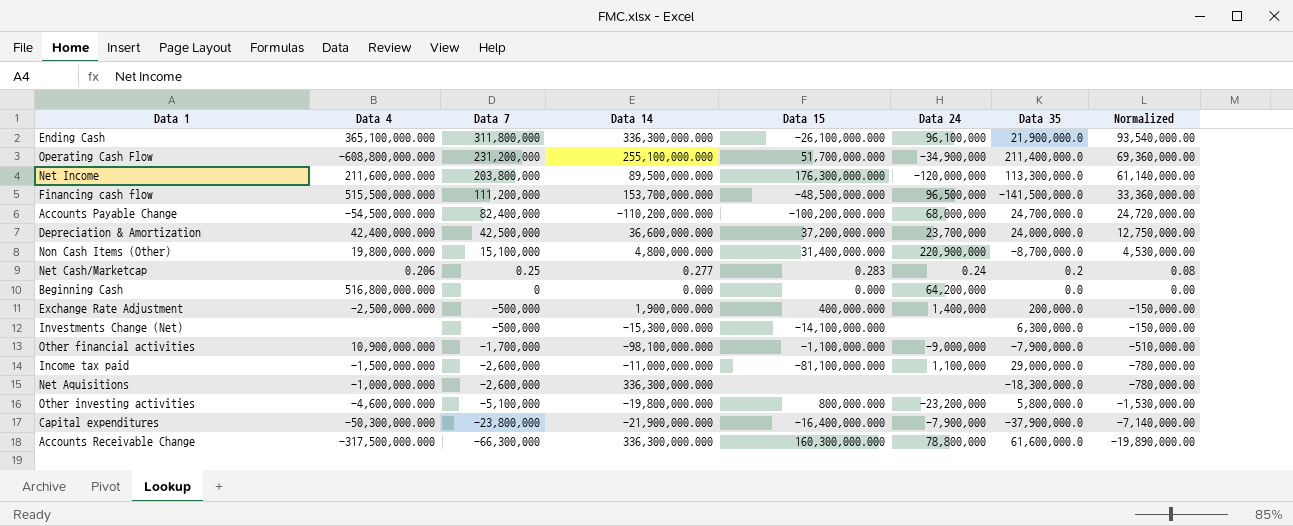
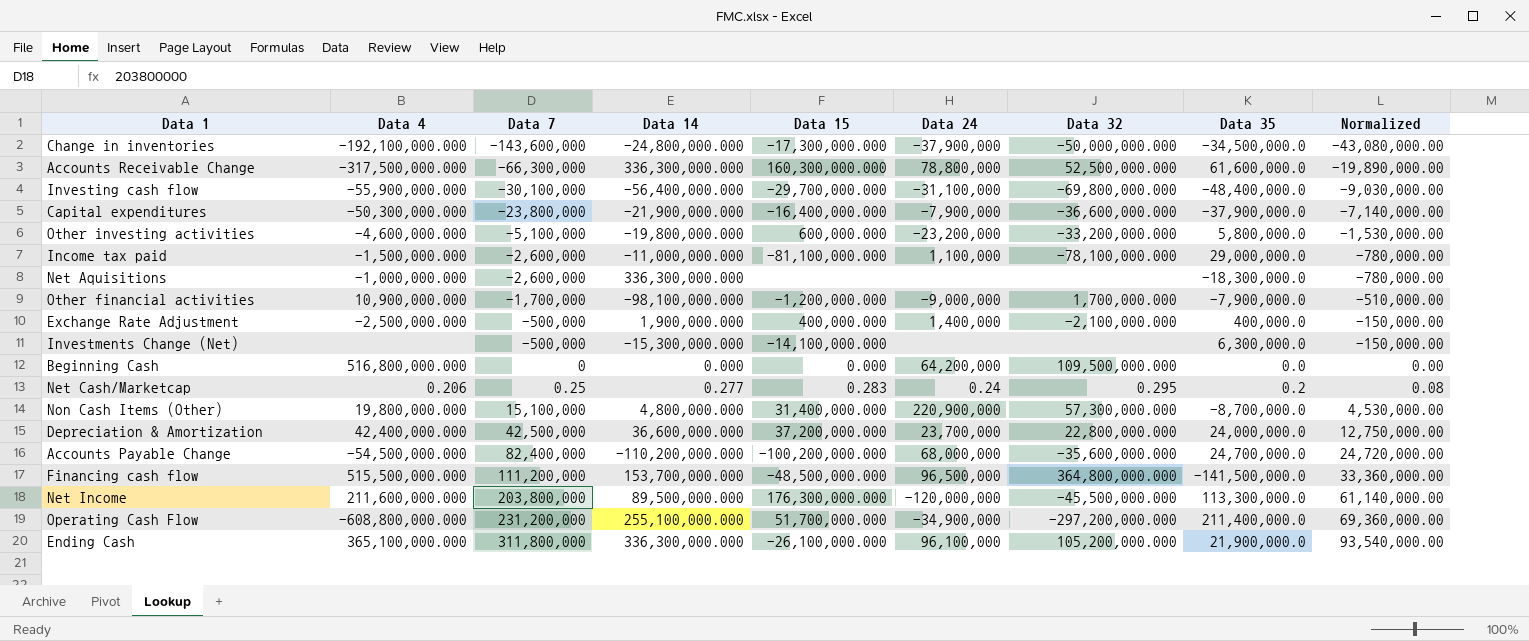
row order: Data 7 descending -> Data 7 ascending
column Data 32 | position: none -> 7
row Change in inventories: none -> -192,100,000.000 | -143,600,000 | -24,800,000.000 | -17,300,000.000 | -37,900,000 | -50,000,000.000 | -34,500,000.0 | -43,080,000.00
row Investing cash flow: none -> -55,900,000.000 | -30,100,000 | -56,400,000.000 | -29,700,000.000 | -31,100,000 | -69,800,000.000 | -48,400,000.0 | -9,030,000.00
Other investing activities | Data 15: 800,000.000 -> 600,000.000
Other financial activities | Data 15: -1,100,000.000 -> -1,200,000.000
Exchange Rate Adjustment | Data 35: 200,000.0 -> 400,000.0

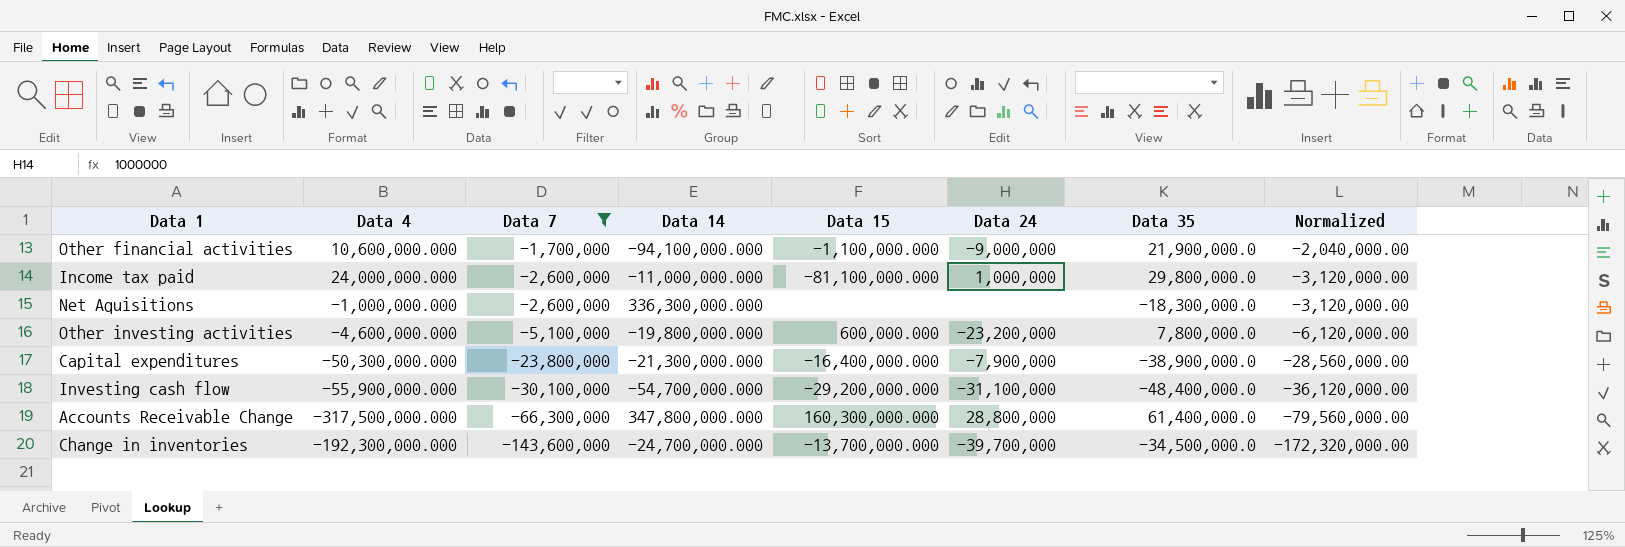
filter: none -> Data 7 <= -1,700,000
row order: Data 7 ascending -> Data 7 descending
column Data 32 | position: 7 -> none
column Normalized | formula: [Data 7] * 0.3 -> [Data 7] * 1.2
Other financial activities | Data 4: 10,900,000.000 -> 10,600,000.000
Other financial activities | Data 14: -98,100,000.000 -> -94,100,000.000
Other financial activities | Data 15: -1,200,000.000 -> -1,100,000.000
Other financial activities | Data 35: -7,900,000.0 -> 21,900,000.0
Income tax paid | Data 4: -1,500,000.000 -> 24,000,000.000
Income tax paid | Data 24: 1,100,000 -> 1,000,000
Income tax paid | Data 35: 29,000,000.0 -> 29,800,000.0
Other investing activities | Data 35: 5,800,000.0 -> 7,800,000.0
Capital expenditures | Data 14: -21,900,000.000 -> -21,300,000.000
Capital expenditures | Data 35: -37,900,000.0 -> -38,900,000.0
Investing cash flow | Data 14: -56,400,000.000 -> -54,700,000.000
Investing cash flow | Data 15: -29,700,000.000 -> -29,200,000.000
Accounts Receivable Change | Data 14: 336,300,000.000 -> 347,800,000.000
Accounts Receivable Change | Data 24: 78,800,000 -> 28,800,000
Accounts Receivable Change | Data 35: 61,600,000.0 -> 61,400,000.0
Change in inventories | Data 4: -192,100,000.000 -> -192,300,000.000
Change in inventories | Data 14: -24,800,000.000 -> -24,700,000.000
Change in inventories | Data 15: -17,300,000.000 -> -13,700,000.000
Change in inventories | Data 24: -37,900,000 -> -39,700,000

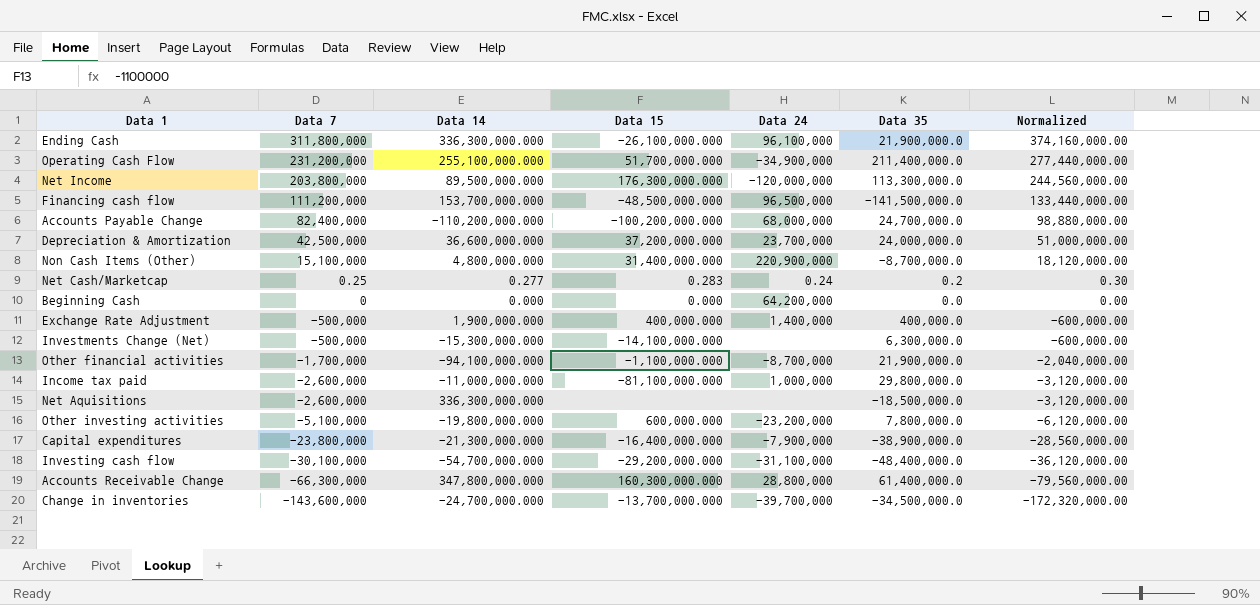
filter: Data 7 <= -1,700,000 -> none
column Data 4 | position: 2 -> none
Other financial activities | Data 24: -9,000,000 -> -8,700,000
Net Aquisitions | Data 35: -18,300,000.0 -> -18,500,000.0

